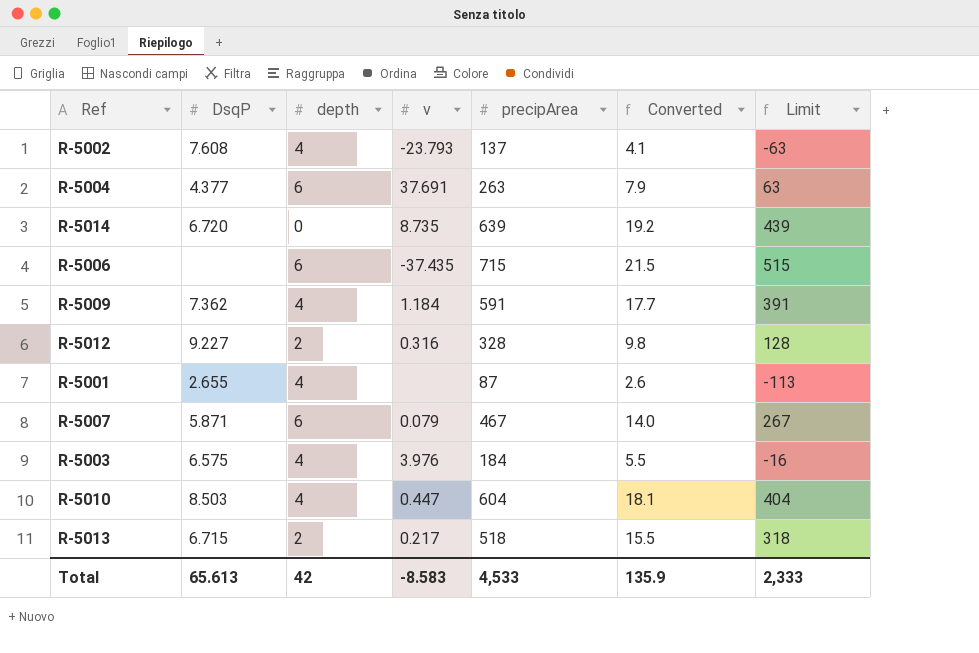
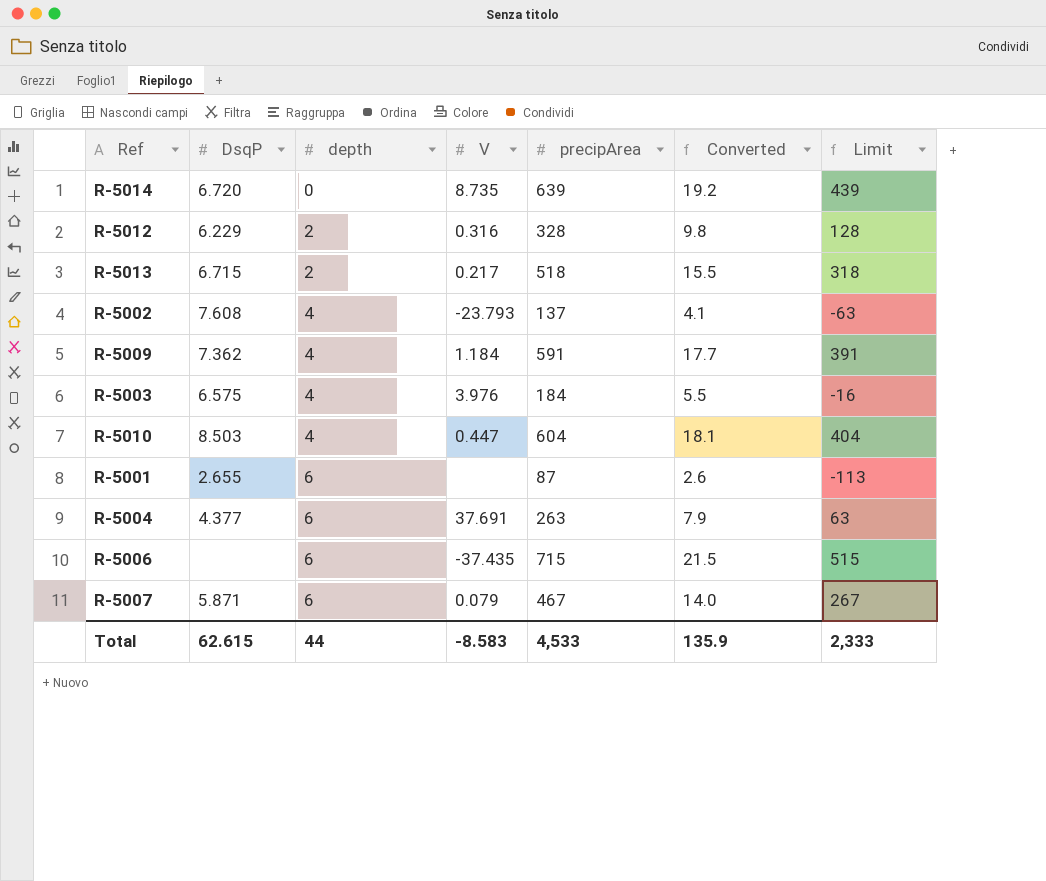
row order: none -> depth ascending
column name: v -> V
R-5012 | DsqP: 9.227 -> 6.229
R-5001 | depth: 4 -> 6
Total | DsqP: 65.613 -> 62.615
Total | depth: 42 -> 44

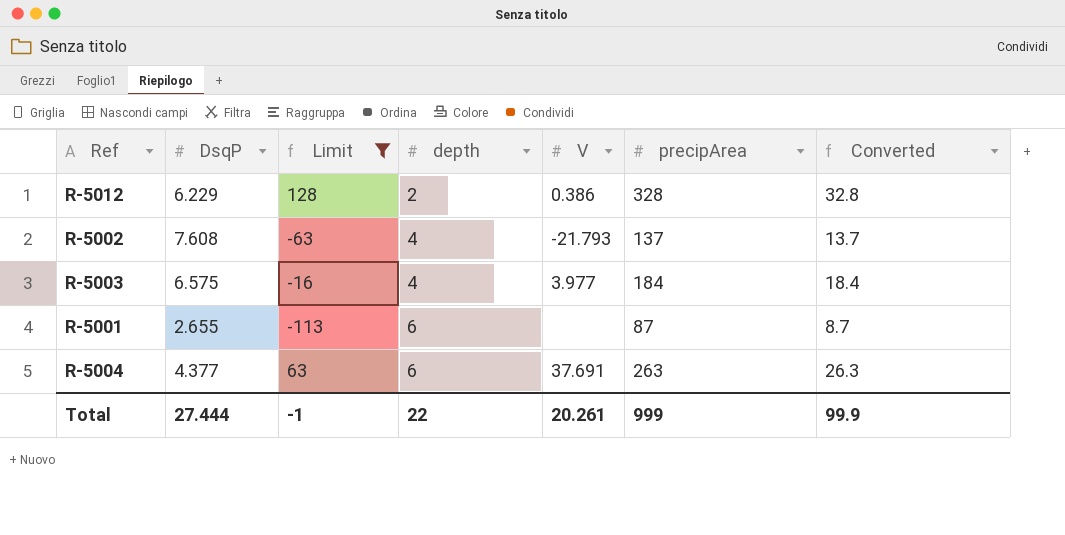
filter: none -> Limit <= 128
column Limit | position: 7 -> 3
column Converted | formula: [precipArea] * 0.03 -> [precipArea] * 0.1
R-5012 | V: 0.316 -> 0.386
R-5002 | V: -23.793 -> -21.793
R-5003 | V: 3.976 -> 3.977
Total | DsqP: 62.615 -> 27.444
Total | Limit: 2,333 -> -1
Total | depth: 44 -> 22
Total | V: -8.583 -> 20.261
Total | precipArea: 4,533 -> 999
Total | Converted: 135.9 -> 99.9

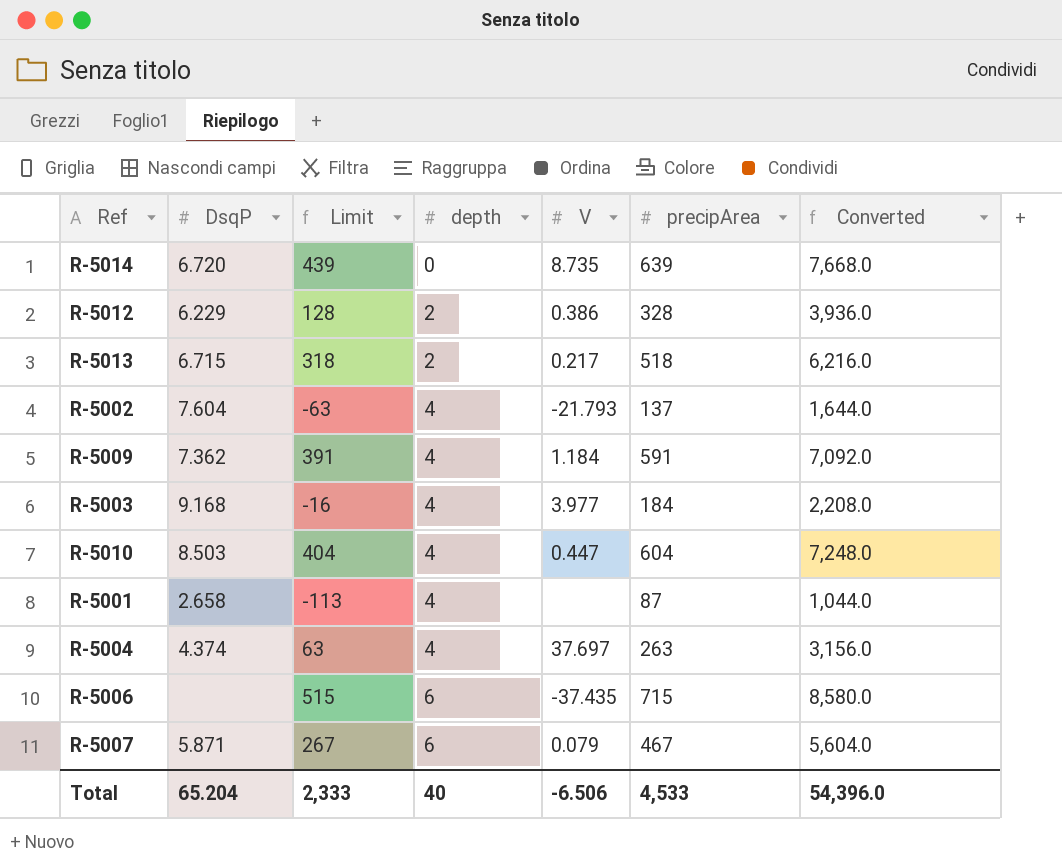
filter: Limit <= 128 -> none
column Converted | formula: [precipArea] * 0.1 -> [precipArea] * 12
R-5002 | DsqP: 7.608 -> 7.604
R-5003 | DsqP: 6.575 -> 9.168
R-5001 | DsqP: 2.655 -> 2.658
R-5001 | depth: 6 -> 4
R-5004 | DsqP: 4.377 -> 4.374
R-5004 | depth: 6 -> 4
R-5004 | V: 37.691 -> 37.697
Total | DsqP: 27.444 -> 65.204
Total | Limit: -1 -> 2,333
Total | depth: 22 -> 40
Total | V: 20.261 -> -6.506
Total | precipArea: 999 -> 4,533
Total | Converted: 99.9 -> 54,396.0

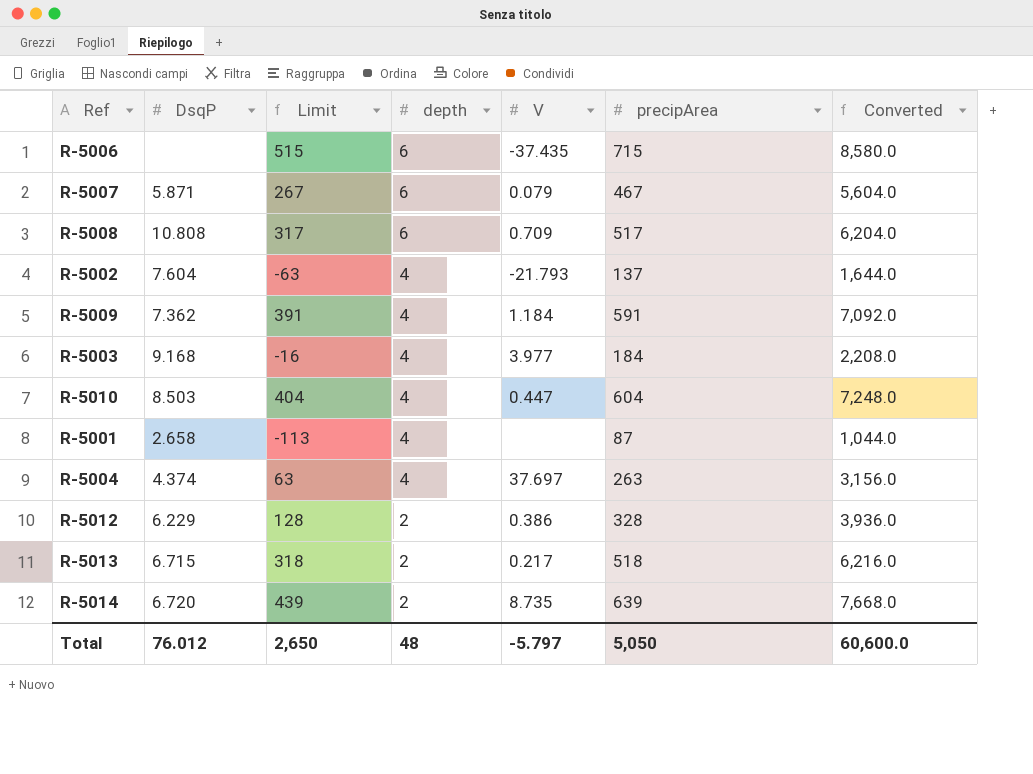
row order: depth ascending -> depth descending
row R-5008: none -> 10.808 | 317 | 6 | 0.709 | 517 | 6,204.0
R-5014 | depth: 0 -> 2
Total | DsqP: 65.204 -> 76.012
Total | Limit: 2,333 -> 2,650
Total | depth: 40 -> 48
Total | V: -6.506 -> -5.797
Total | precipArea: 4,533 -> 5,050
Total | Converted: 54,396.0 -> 60,600.0

